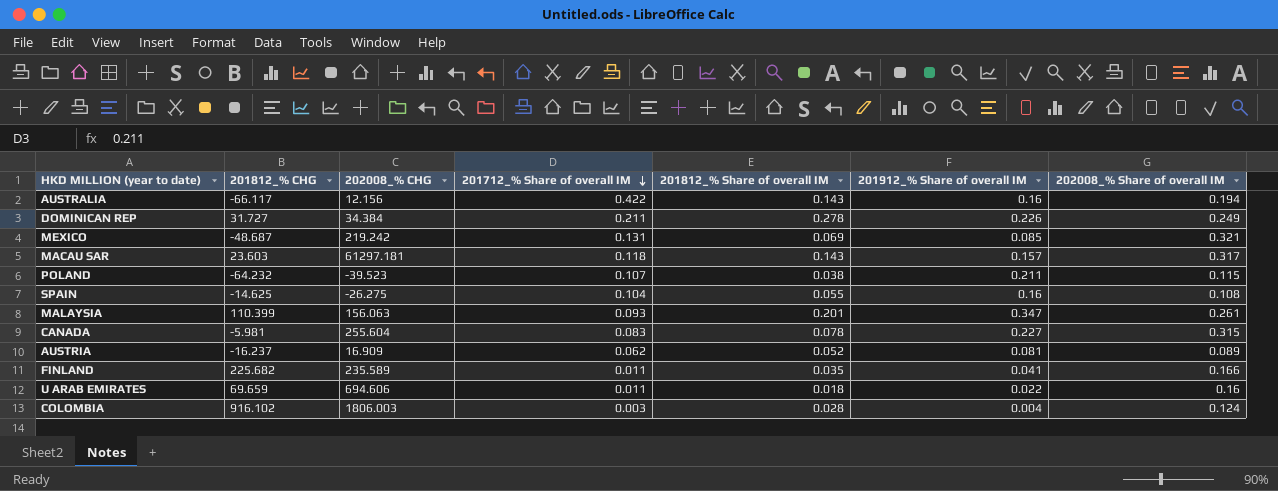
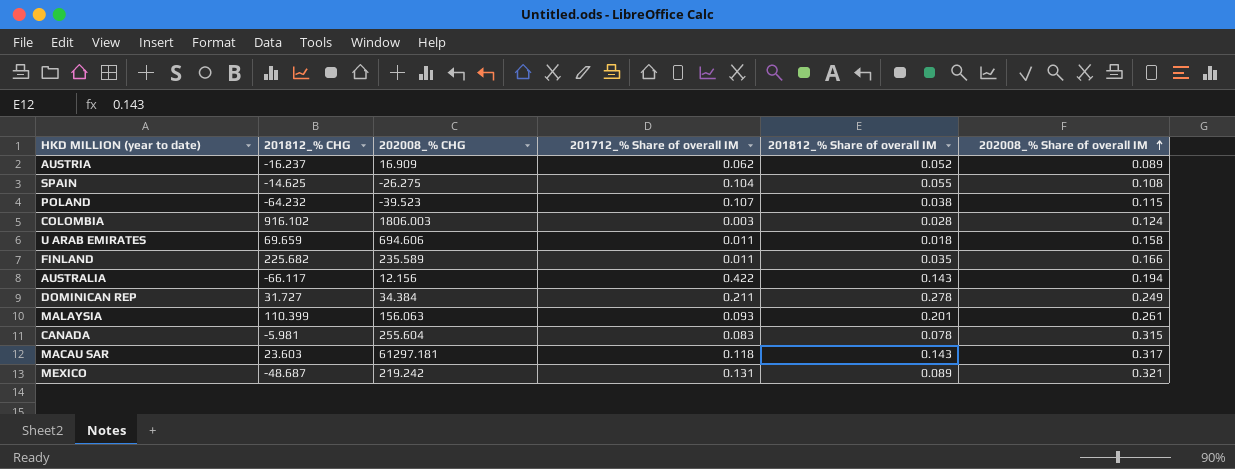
row order: 201712_% Share of overall IM descending -> 202008_% Share of overall IM ascending
column 201912_% Share of overall IM | position: 6 -> none
U ARAB EMIRATES | 202008_% Share of overall IM: 0.16 -> 0.158
MEXICO | 201812_% Share of overall IM: 0.069 -> 0.089

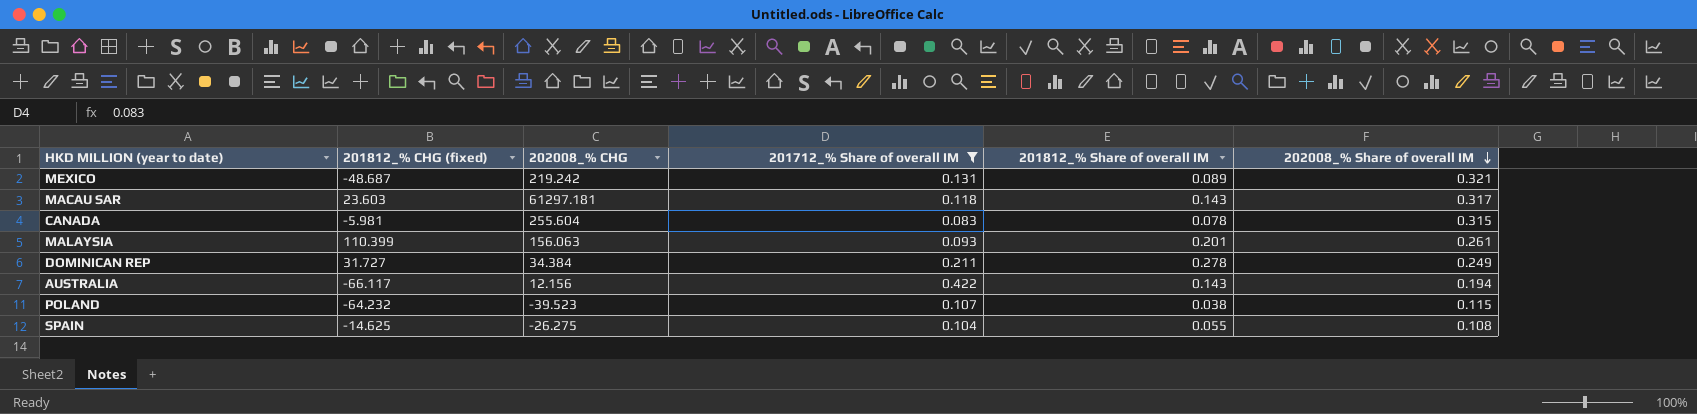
filter: none -> 201712_% Share of overall IM >= 0.083
row order: 202008_% Share of overall IM ascending -> 202008_% Share of overall IM descending
column name: 201812_% CHG -> 201812_% CHG (fixed)

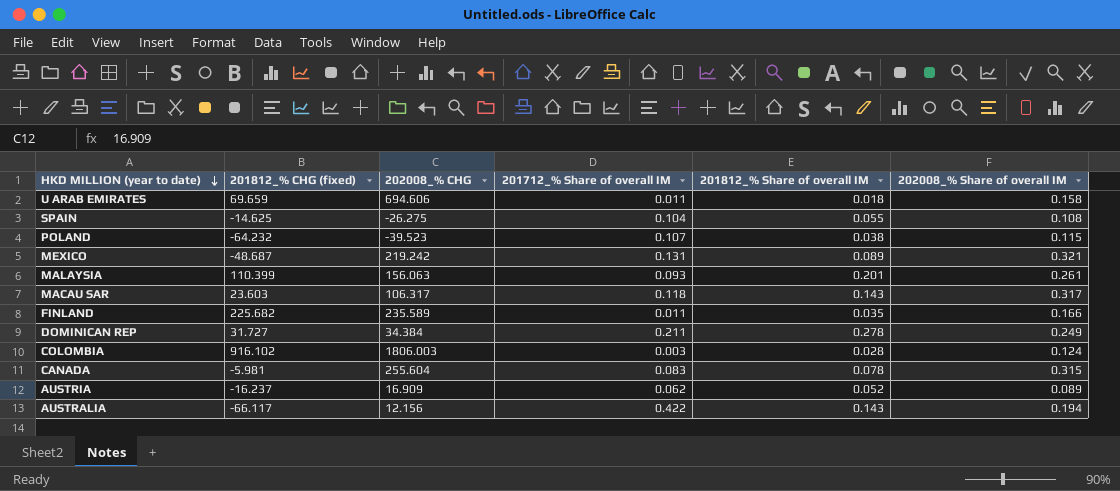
filter: 201712_% Share of overall IM >= 0.083 -> none
row order: 202008_% Share of overall IM descending -> HKD MILLION (year to date) descending
MACAU SAR | 202008_% CHG: 61297.181 -> 106.317

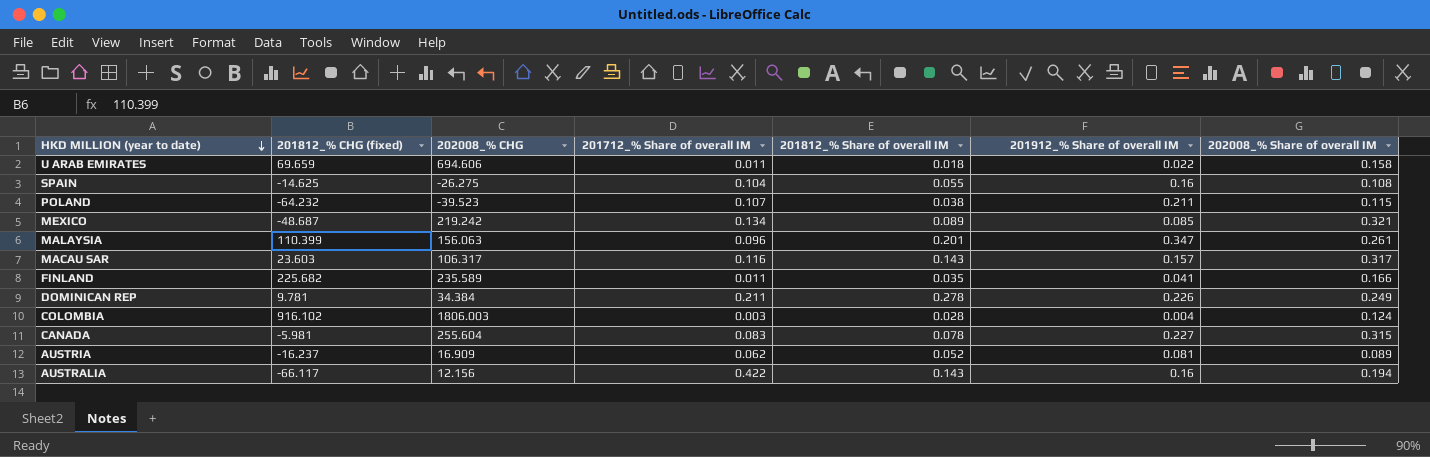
column 201912_% Share of overall IM | position: none -> 6
MEXICO | 201712_% Share of overall IM: 0.131 -> 0.134
MALAYSIA | 201712_% Share of overall IM: 0.093 -> 0.096
MACAU SAR | 201712_% Share of overall IM: 0.118 -> 0.116
DOMINICAN REP | 201812_% CHG (fixed): 31.727 -> 9.781

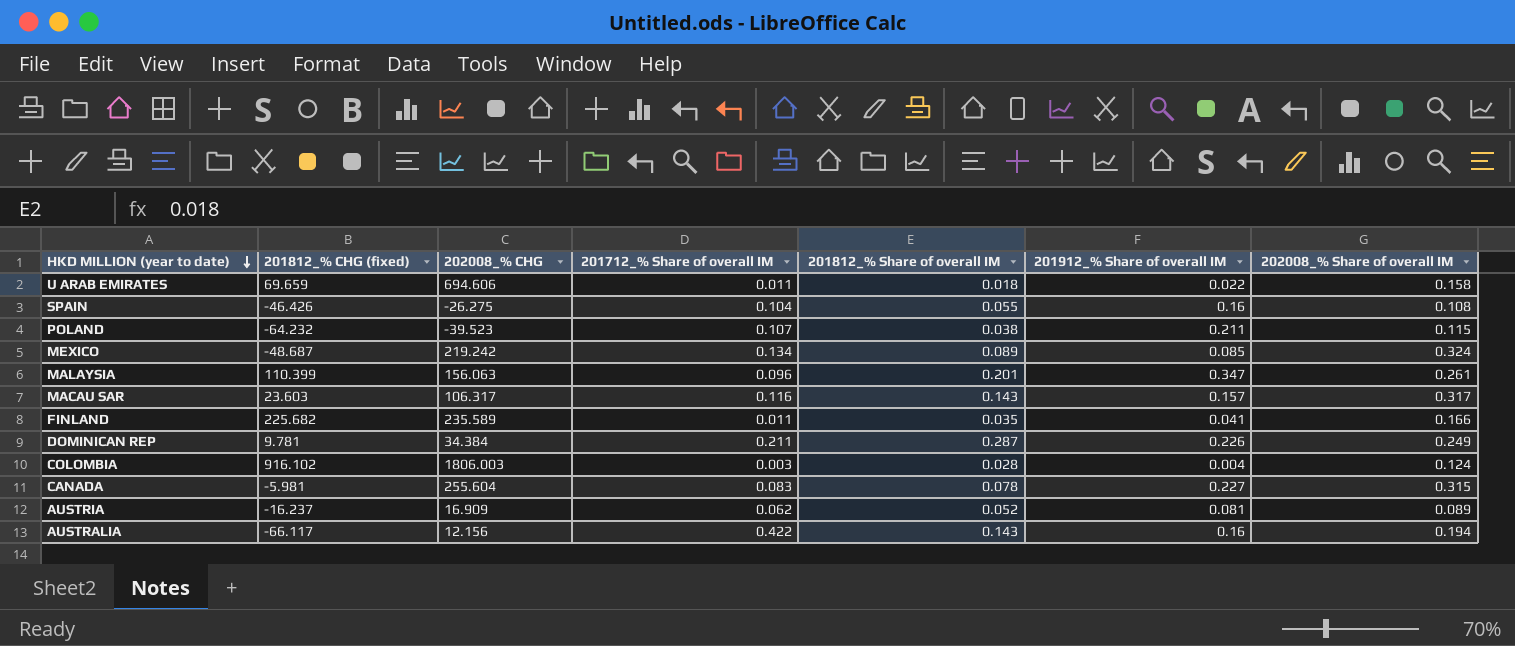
SPAIN | 201812_% CHG (fixed): -14.625 -> -46.426
MEXICO | 202008_% Share of overall IM: 0.321 -> 0.324
DOMINICAN REP | 201812_% Share of overall IM: 0.278 -> 0.287

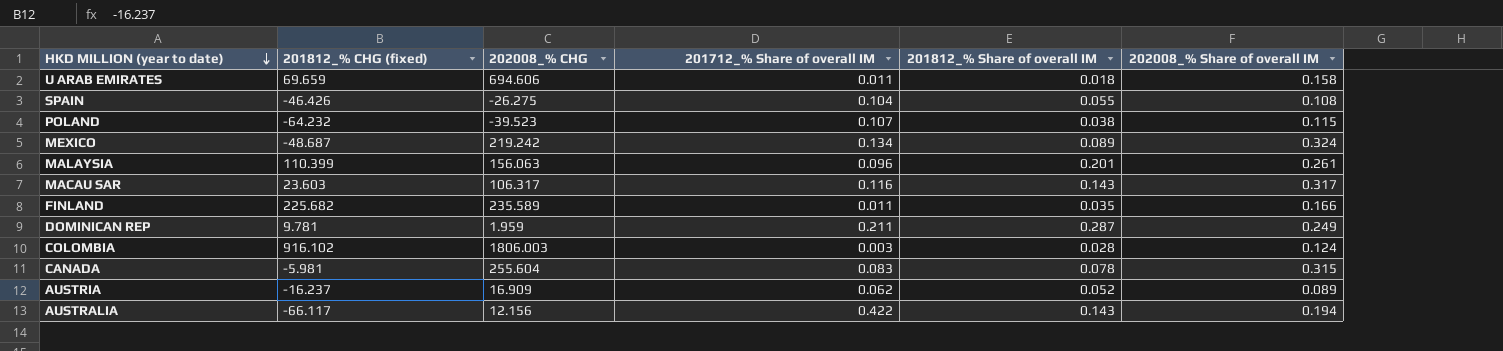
column 201912_% Share of overall IM | position: 6 -> none
DOMINICAN REP | 202008_% CHG: 34.384 -> 1.959

